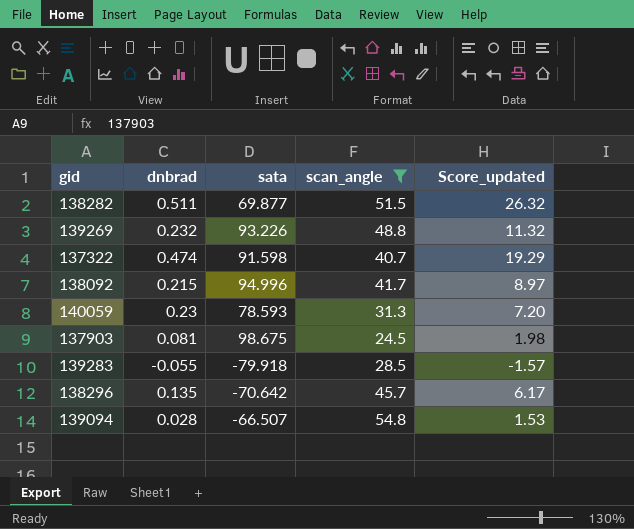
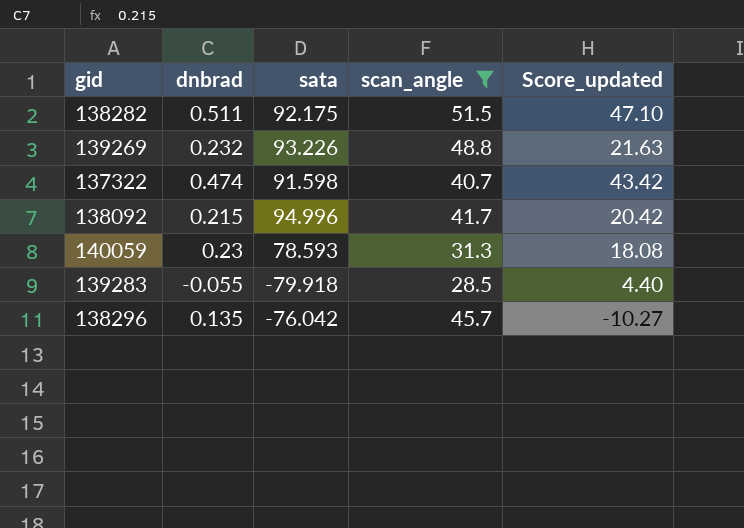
column Score_updated | formula: [dnbrad] * [scan_angle] -> [dnbrad] * [sata]
row 137903: 0.081 | 98.675 | 24.5 | 1.98 -> none
row 139094: 0.028 | -66.507 | 54.8 | 1.53 -> none
138282 | sata: 69.877 -> 92.175
138296 | sata: -70.642 -> -76.042

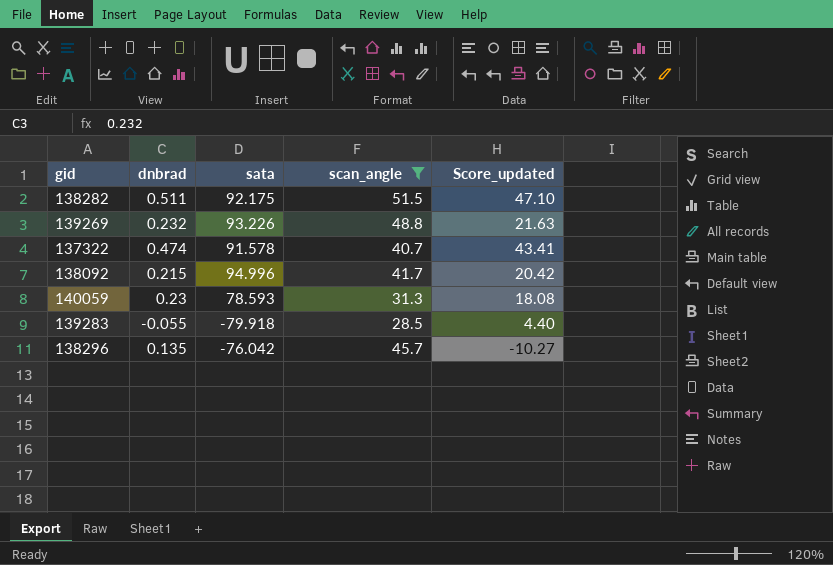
137322 | sata: 91.598 -> 91.578
137322 | Score_updated: 43.42 -> 43.41

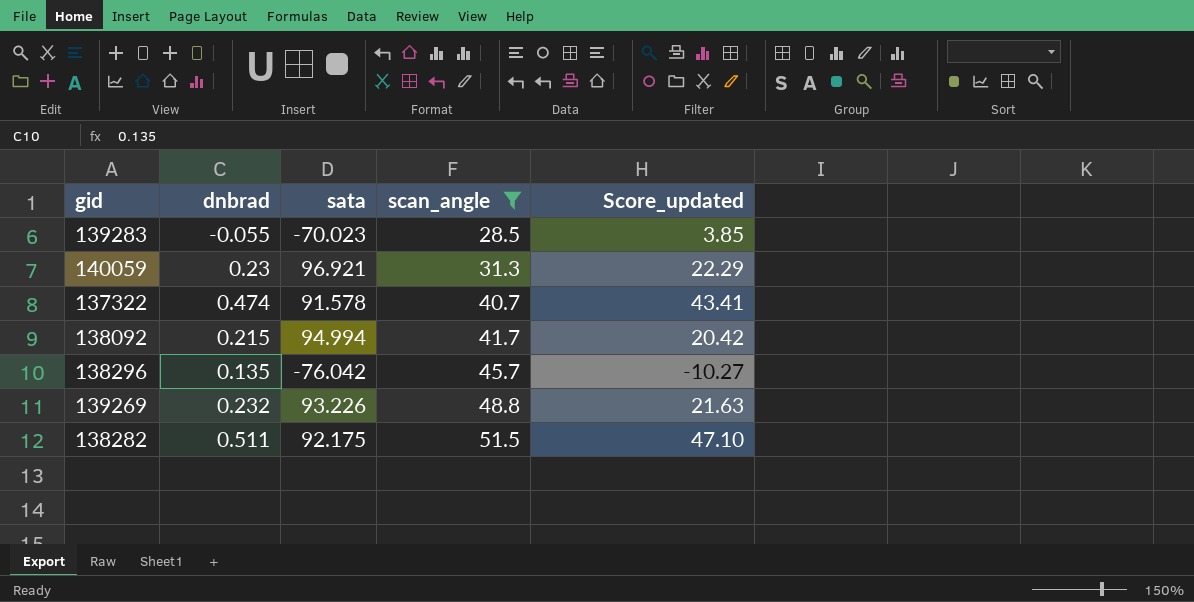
row order: none -> scan_angle ascending
139283 | sata: -79.918 -> -70.023
139283 | Score_updated: 4.40 -> 3.85
140059 | sata: 78.593 -> 96.921
140059 | Score_updated: 18.08 -> 22.29
138092 | sata: 94.996 -> 94.994

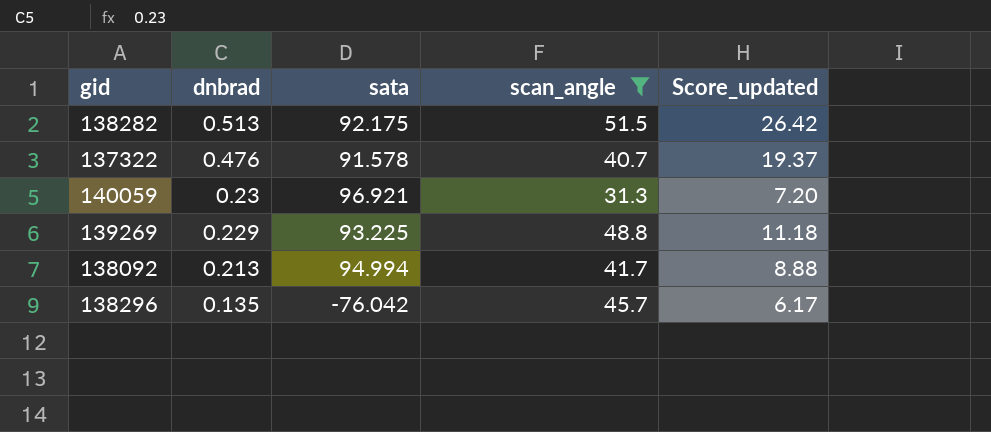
row order: scan_angle ascending -> dnbrad descending
column Score_updated | formula: [dnbrad] * [sata] -> [dnbrad] * [scan_angle]
row 139283: -0.055 | -70.023 | 28.5 | 3.85 -> none
138282 | dnbrad: 0.511 -> 0.513
137322 | dnbrad: 0.474 -> 0.476
139269 | dnbrad: 0.232 -> 0.229
139269 | sata: 93.226 -> 93.225
138092 | dnbrad: 0.215 -> 0.213

